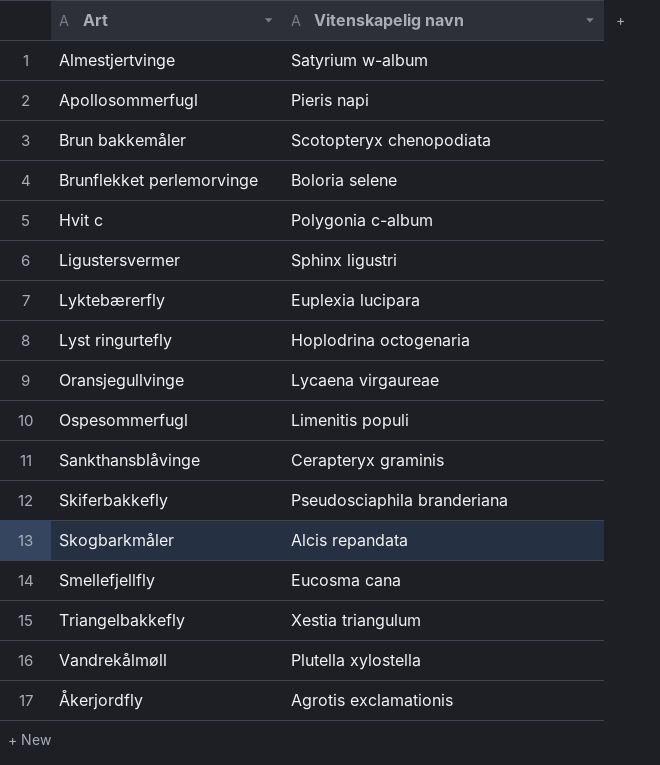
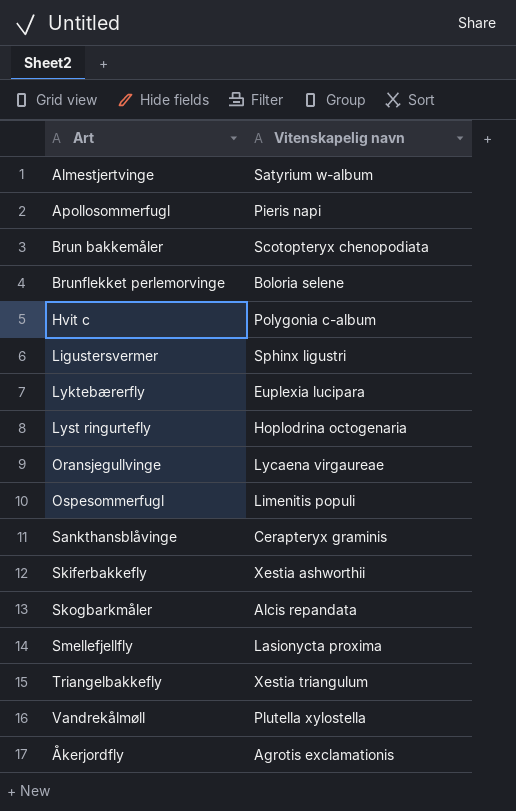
Skiferbakkefly | Vitenskapelig navn: Pseudosciaphila branderiana -> Xestia ashworthii
Smellefjellfly | Vitenskapelig navn: Eucosma cana -> Lasionycta proxima

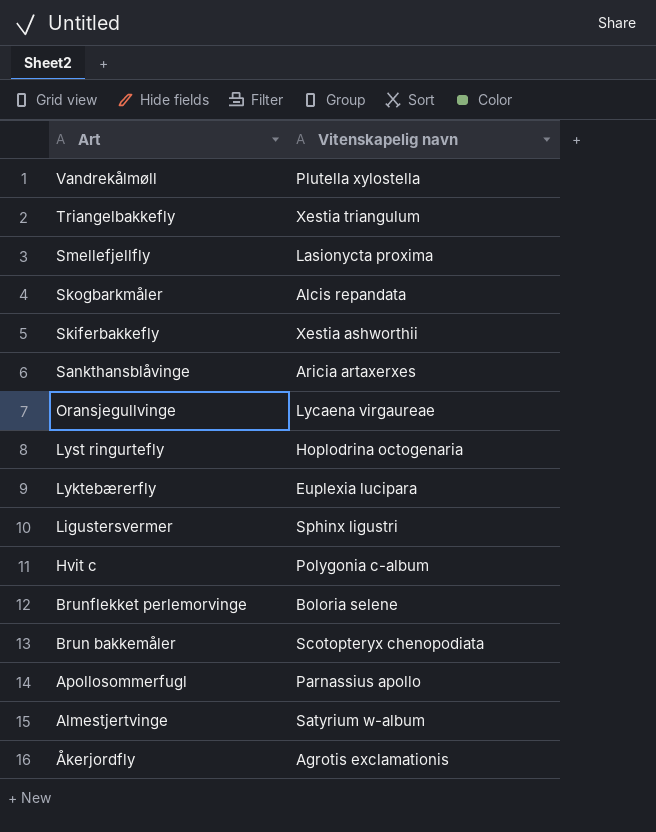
row order: none -> Art descending
row Ospesommerfugl: Limenitis populi -> none
Sankthansblåvinge | Vitenskapelig navn: Cerapteryx graminis -> Aricia artaxerxes
Apollosommerfugl | Vitenskapelig navn: Pieris napi -> Parnassius apollo

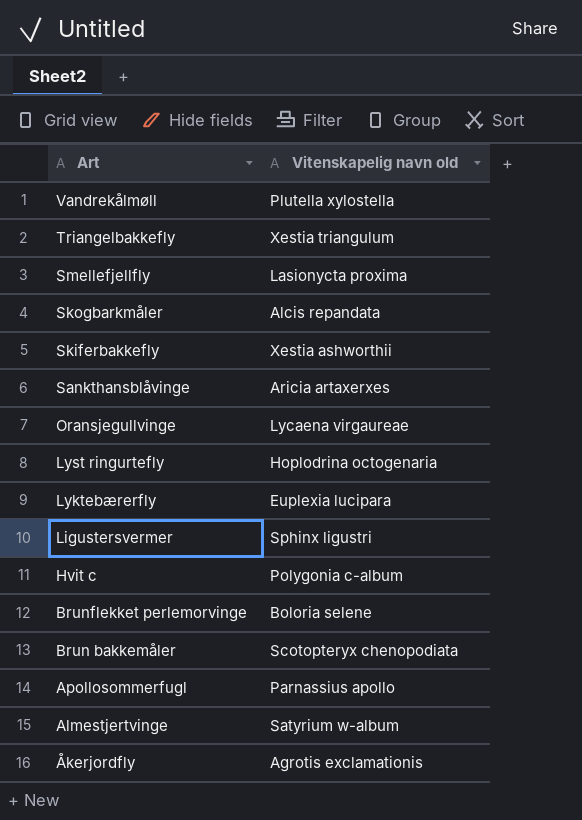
column name: Vitenskapelig navn -> Vitenskapelig navn old

